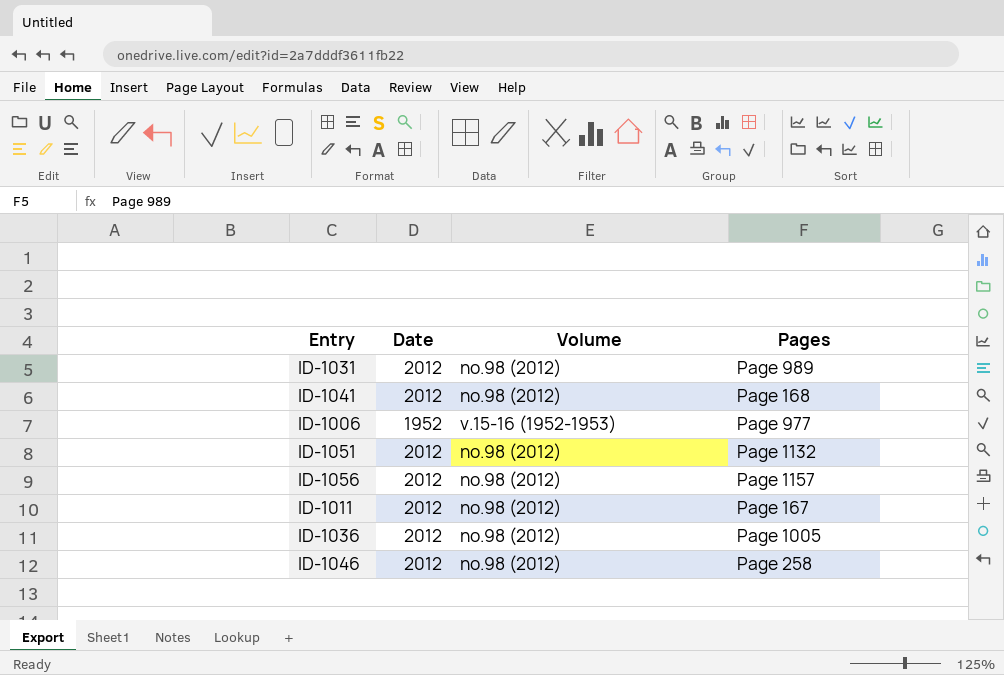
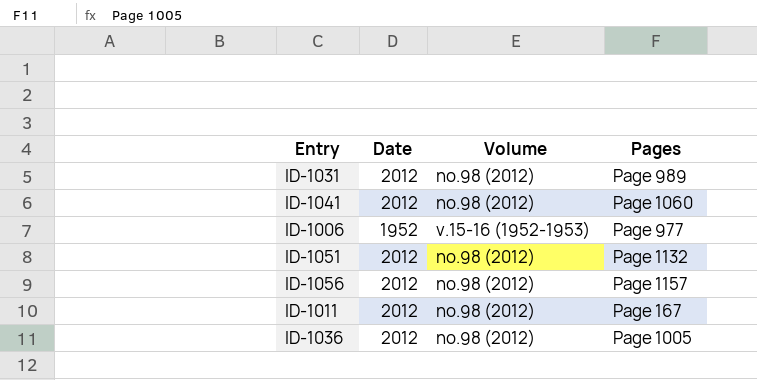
row ID-1046: 2012 | no.98 (2012) | Page 258 -> none
ID-1041 | Pages: Page 168 -> Page 1060

